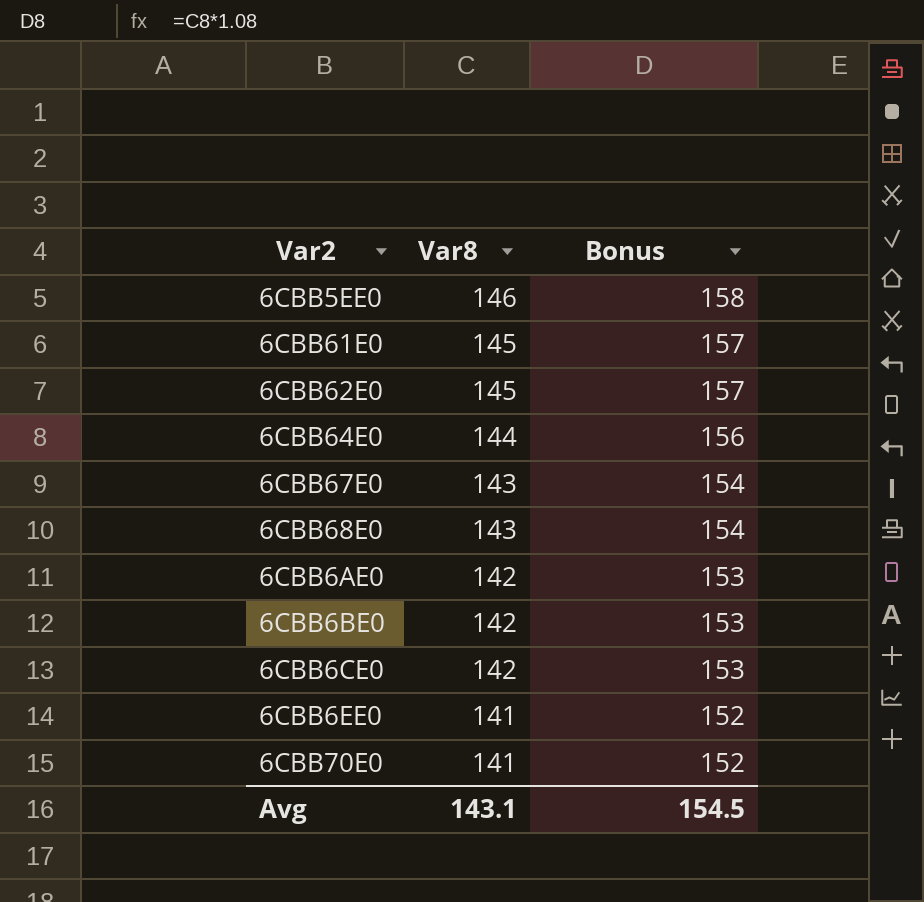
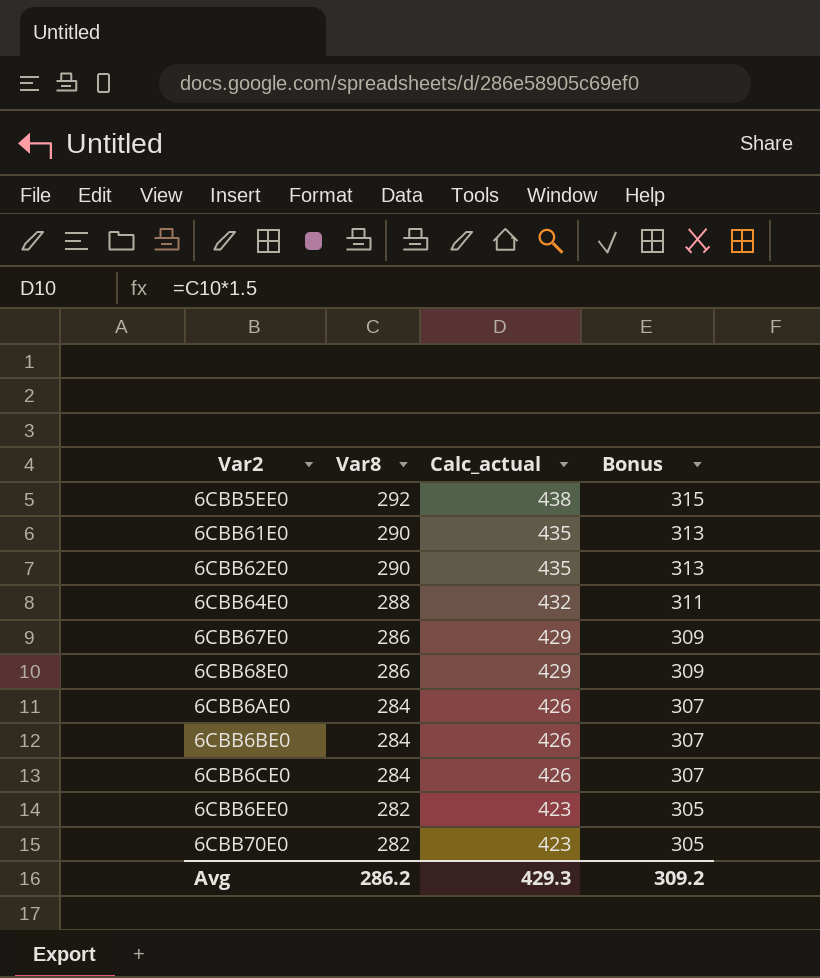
column Calc_actual | formula: none -> [Var8] * 1.5
6CBB5EE0 | Var8: 146 -> 292
6CBB5EE0 | Bonus: 158 -> 315
6CBB61E0 | Var8: 145 -> 290
6CBB61E0 | Bonus: 157 -> 313
6CBB62E0 | Var8: 145 -> 290
6CBB62E0 | Bonus: 157 -> 313
6CBB64E0 | Var8: 144 -> 288
6CBB64E0 | Bonus: 156 -> 311
6CBB67E0 | Var8: 143 -> 286
6CBB67E0 | Bonus: 154 -> 309
6CBB68E0 | Var8: 143 -> 286
6CBB68E0 | Bonus: 154 -> 309
6CBB6AE0 | Var8: 142 -> 284
6CBB6AE0 | Bonus: 153 -> 307
6CBB6BE0 | Var8: 142 -> 284
6CBB6BE0 | Bonus: 153 -> 307
6CBB6CE0 | Var8: 142 -> 284
6CBB6CE0 | Bonus: 153 -> 307
6CBB6EE0 | Var8: 141 -> 282
6CBB6EE0 | Bonus: 152 -> 305
6CBB70E0 | Var8: 141 -> 282
6CBB70E0 | Bonus: 152 -> 305
Avg | Var8: 143.1 -> 286.2
Avg | Bonus: 154.5 -> 309.2

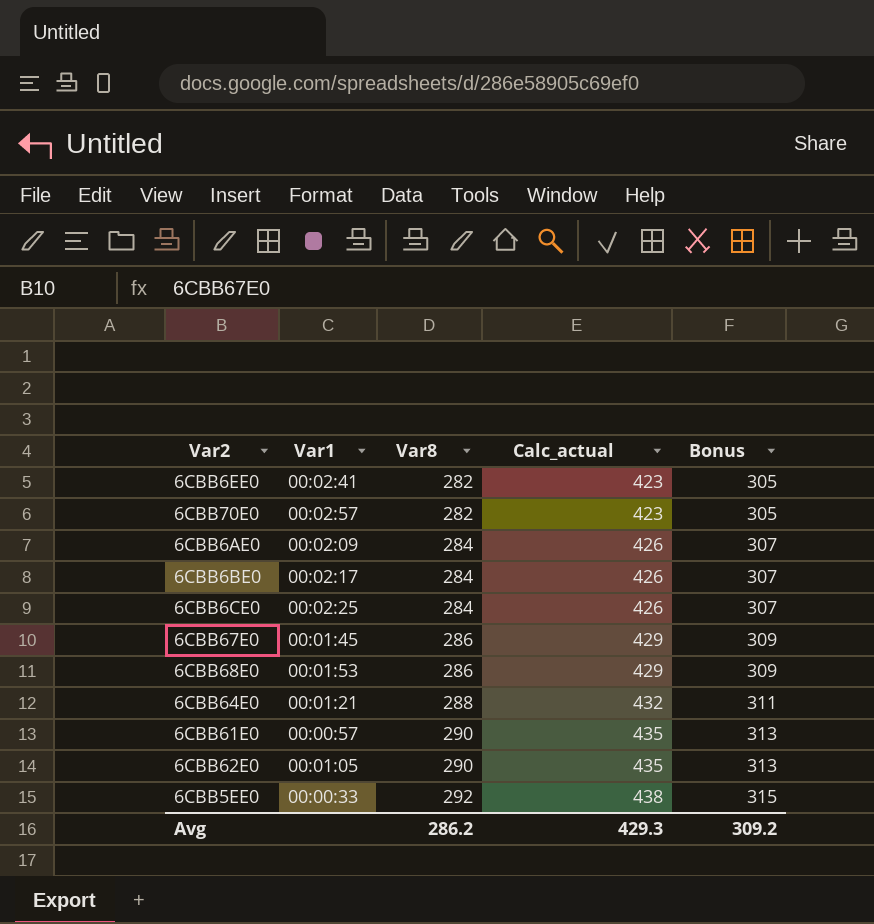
row order: Var8 descending -> Var8 ascending
column Var1 | position: none -> 2

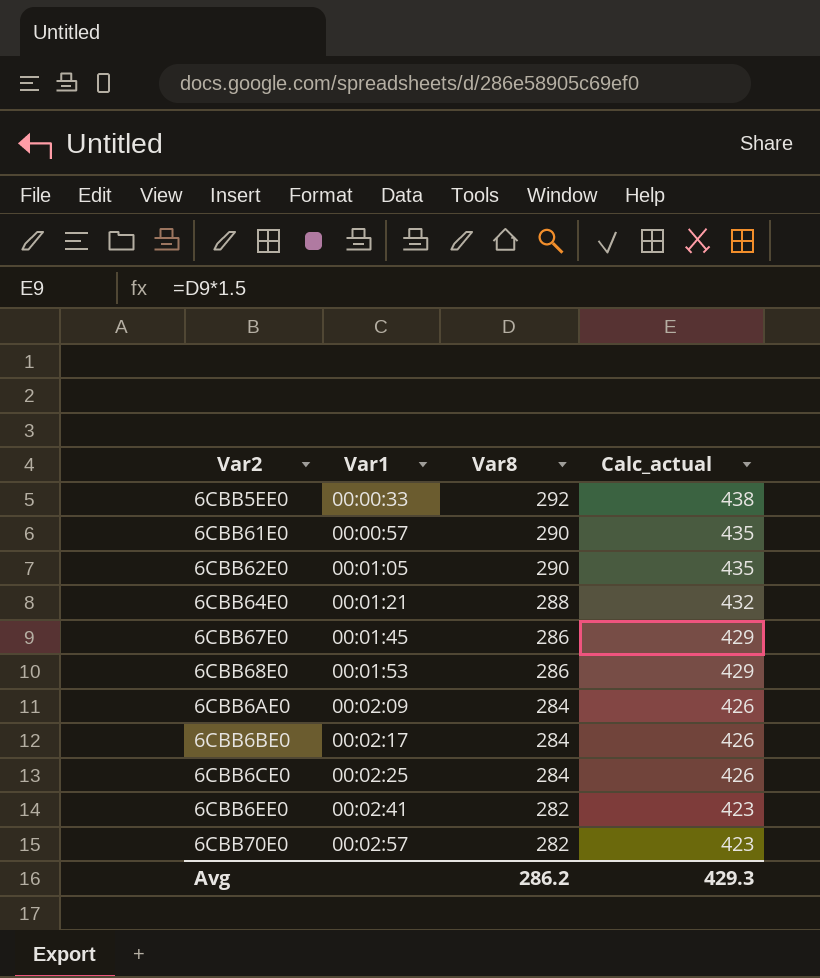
row order: Var8 ascending -> Var1 ascending
column Bonus | formula: [Var8] * 1.08 -> none

